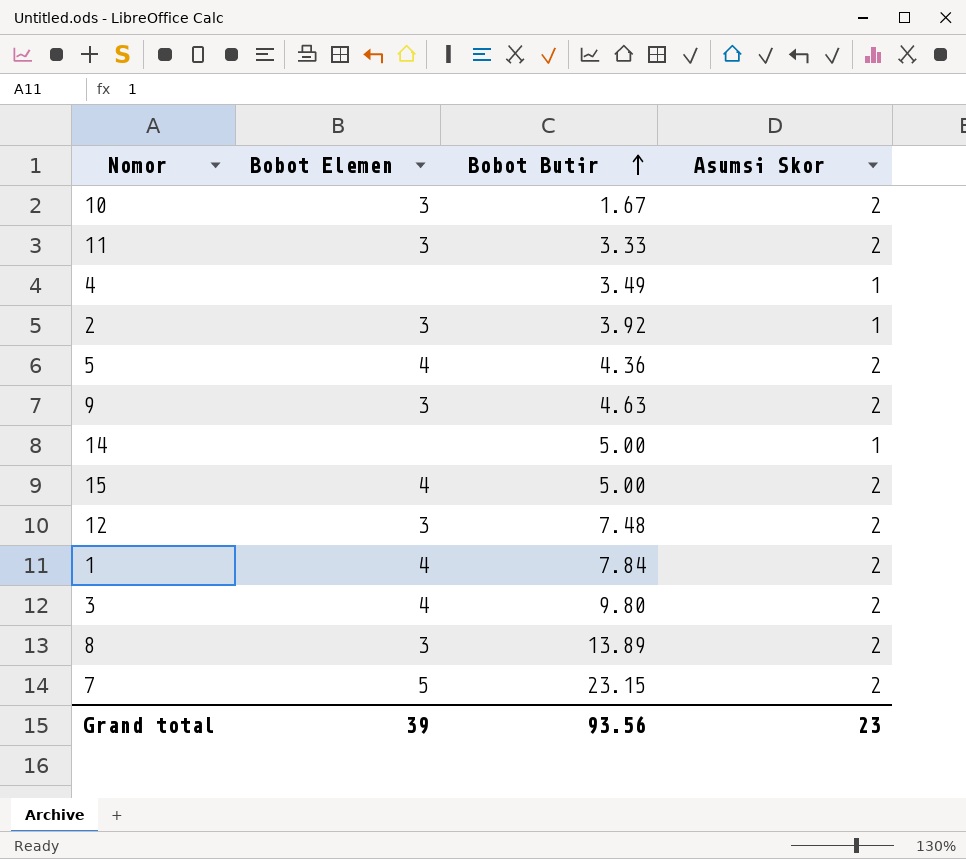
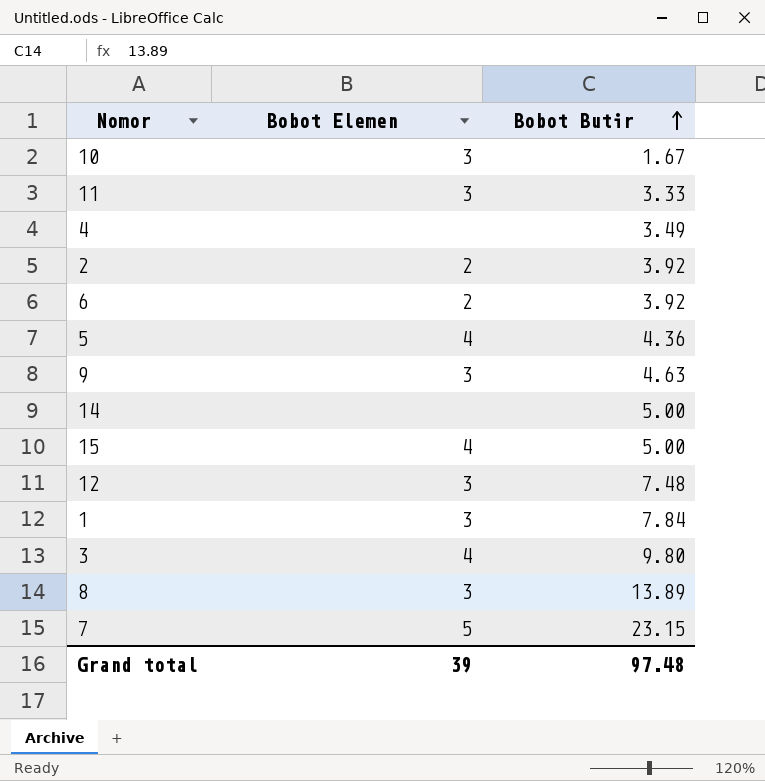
column Asumsi Skor | position: 4 -> none
2 | Bobot Elemen: 3 -> 2
row 6: none -> 2 | 3.92
1 | Bobot Elemen: 4 -> 3
Grand total | Bobot Butir: 93.56 -> 97.48

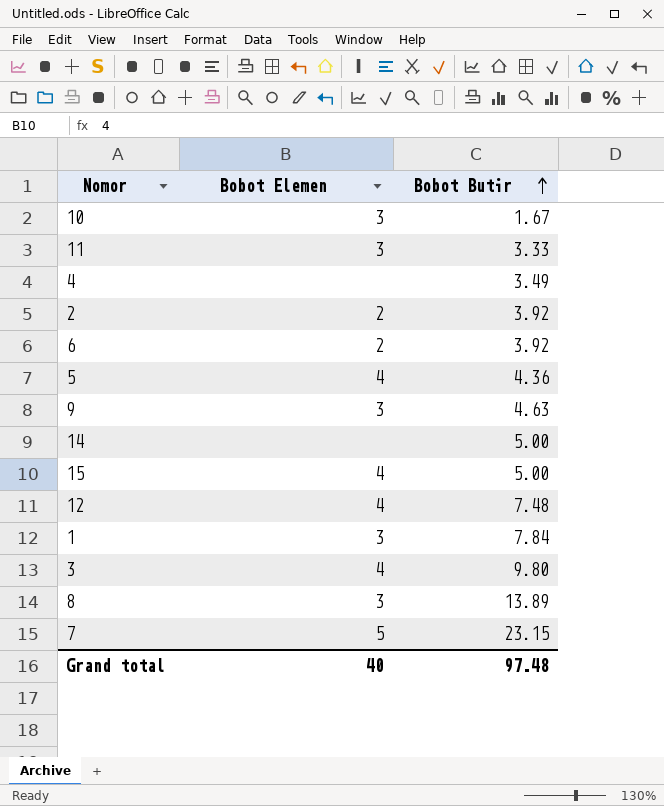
12 | Bobot Elemen: 3 -> 4
Grand total | Bobot Elemen: 39 -> 40

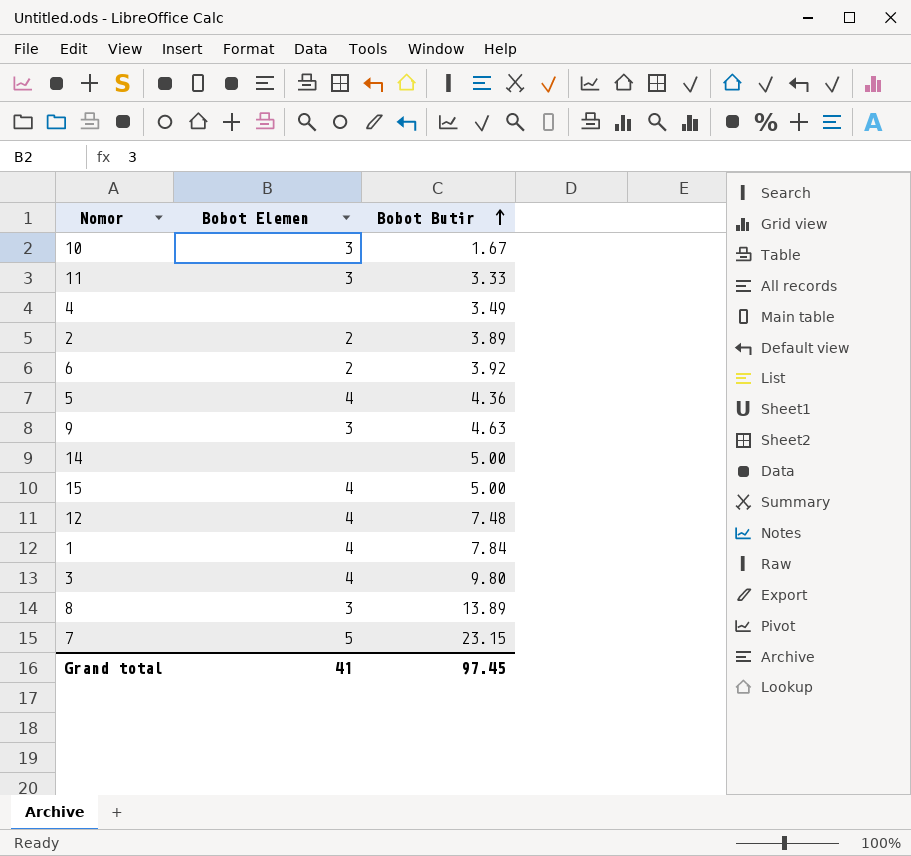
2 | Bobot Butir: 3.92 -> 3.89
1 | Bobot Elemen: 3 -> 4
Grand total | Bobot Elemen: 40 -> 41
Grand total | Bobot Butir: 97.48 -> 97.45

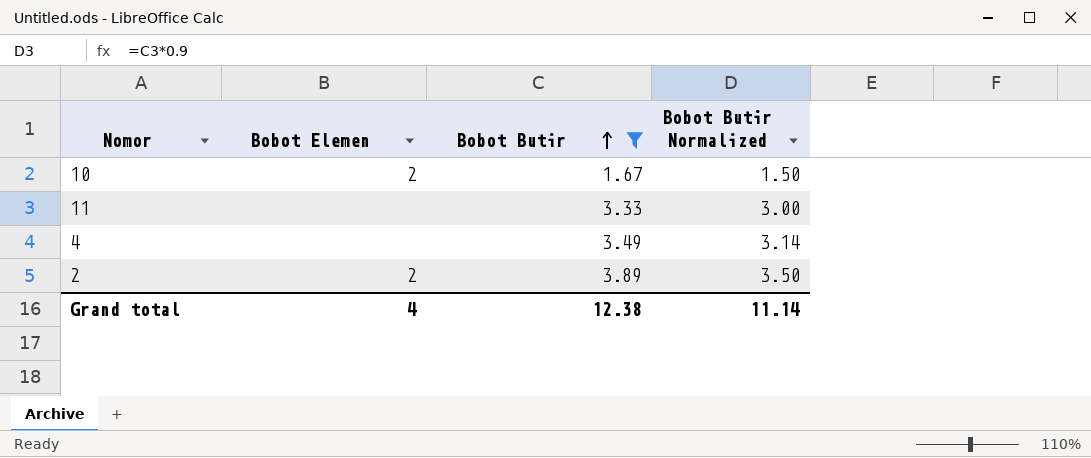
filter: none -> Bobot Butir <= 3.89
column Bobot Butir Normalized | formula: none -> [Bobot Butir] * 0.9
10 | Bobot Elemen: 3 -> 2
11 | Bobot Elemen: 3 -> none
Grand total | Bobot Elemen: 41 -> 4
Grand total | Bobot Butir: 97.45 -> 12.38

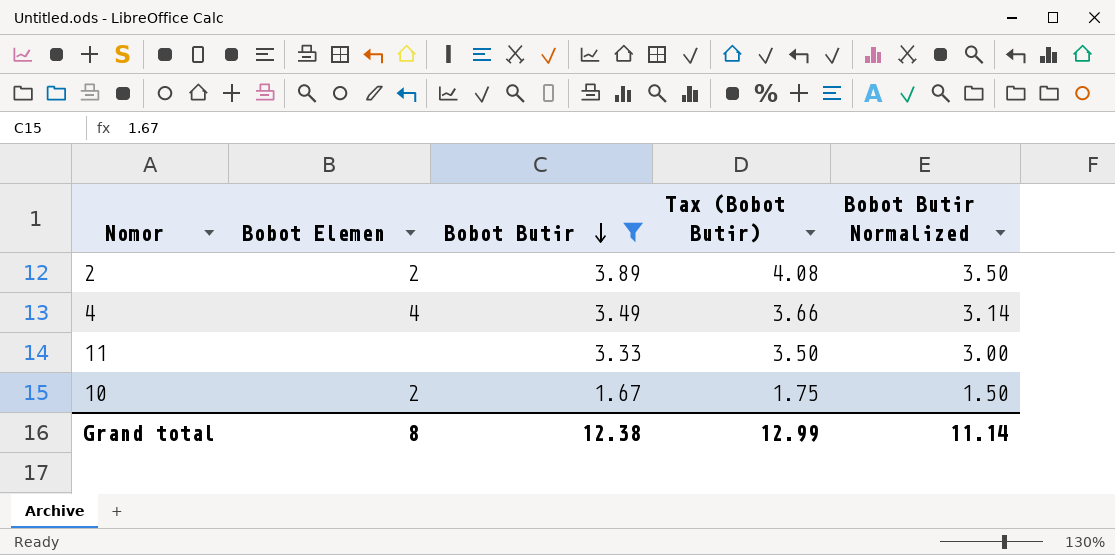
row order: Bobot Butir ascending -> Bobot Butir descending
column Tax (Bobot Butir) | formula: none -> [Bobot Butir] * 1.05
4 | Bobot Elemen: none -> 4
Grand total | Bobot Elemen: 4 -> 8

